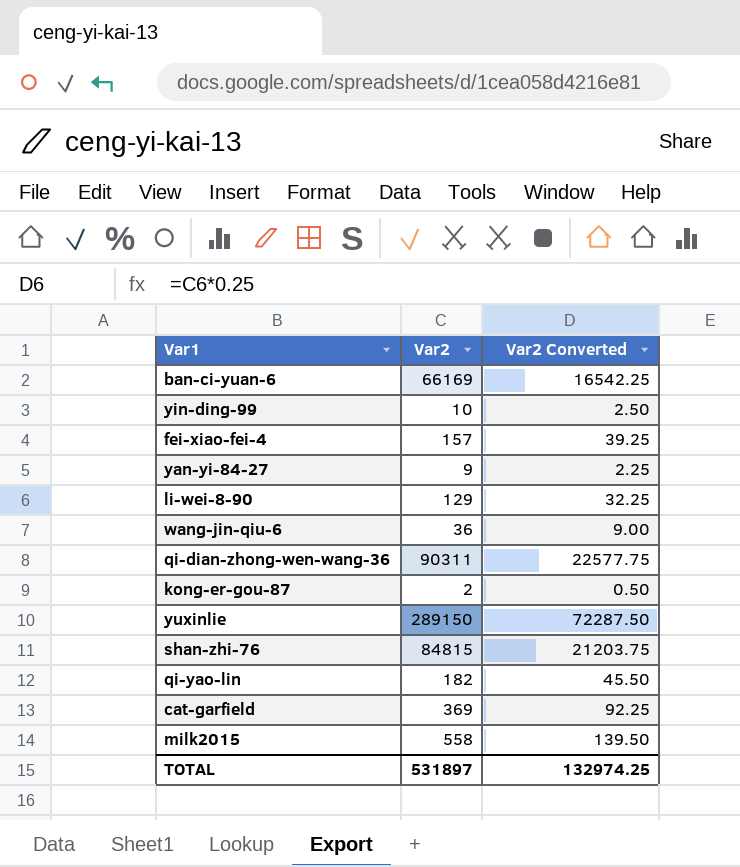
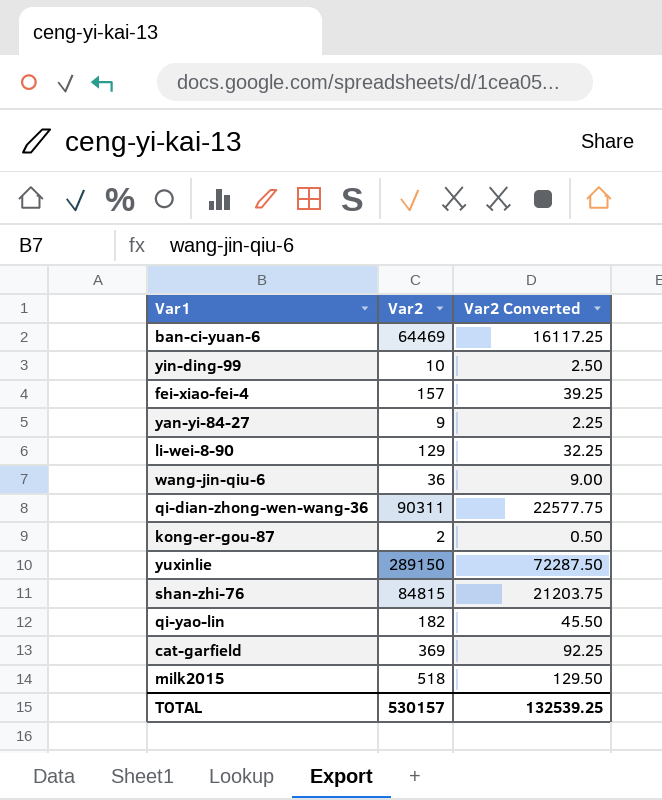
ban-ci-yuan-6 | Var2: 66169 -> 64469
ban-ci-yuan-6 | Var2 Converted: 16542.25 -> 16117.25
milk2015 | Var2: 558 -> 518
milk2015 | Var2 Converted: 139.50 -> 129.50
TOTAL | Var2: 531897 -> 530157
TOTAL | Var2 Converted: 132974.25 -> 132539.25

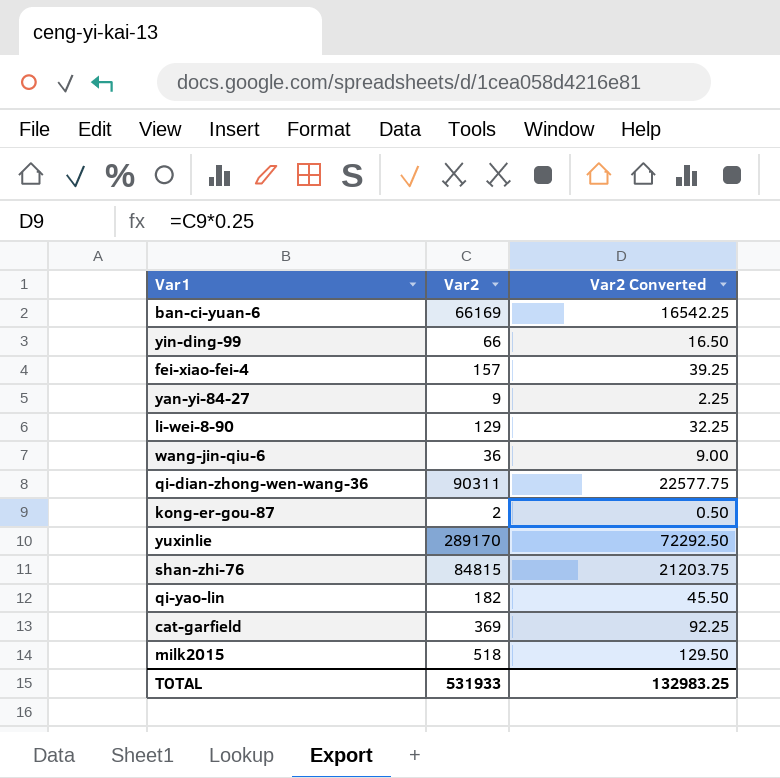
ban-ci-yuan-6 | Var2: 64469 -> 66169
ban-ci-yuan-6 | Var2 Converted: 16117.25 -> 16542.25
yin-ding-99 | Var2: 10 -> 66
yin-ding-99 | Var2 Converted: 2.50 -> 16.50
yuxinlie | Var2: 289150 -> 289170
yuxinlie | Var2 Converted: 72287.50 -> 72292.50
TOTAL | Var2: 530157 -> 531933
TOTAL | Var2 Converted: 132539.25 -> 132983.25

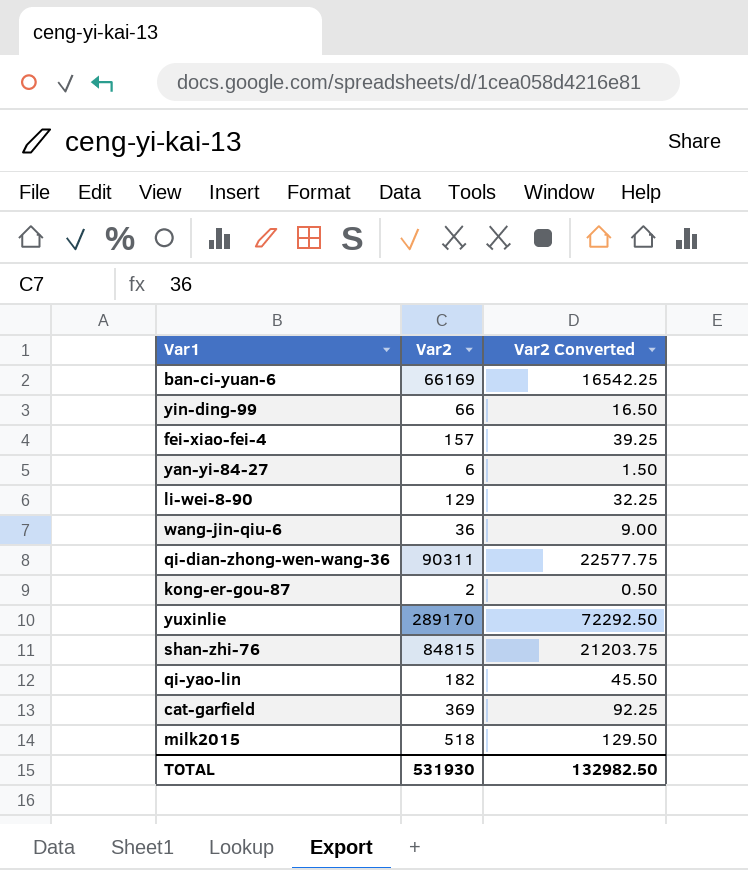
yan-yi-84-27 | Var2: 9 -> 6
yan-yi-84-27 | Var2 Converted: 2.25 -> 1.50
TOTAL | Var2: 531933 -> 531930
TOTAL | Var2 Converted: 132983.25 -> 132982.50

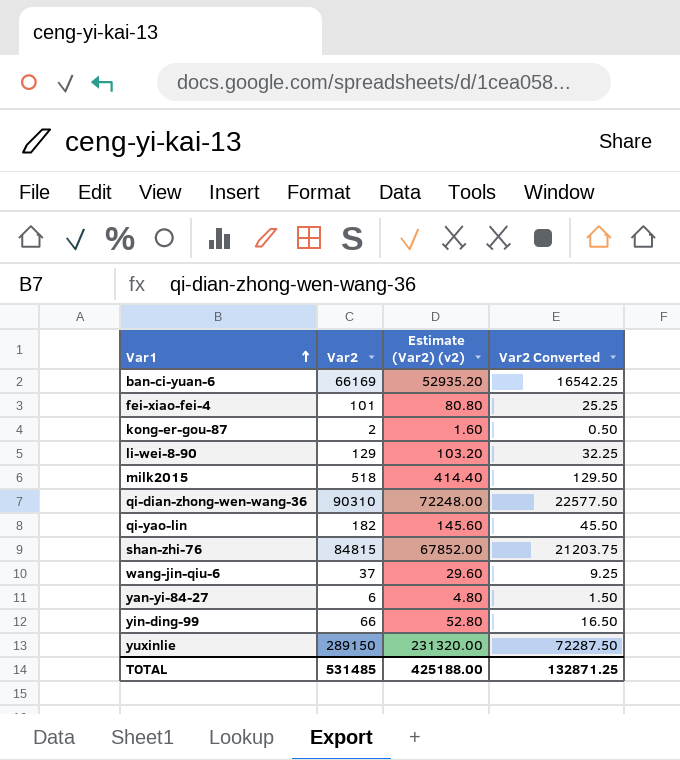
row order: none -> Var1 ascending
column Estimate (Var2) (v2) | formula: none -> [Var2] * 0.8
row cat-garfield: 369 | 92.25 -> none
fei-xiao-fei-4 | Var2: 157 -> 101
fei-xiao-fei-4 | Var2 Converted: 39.25 -> 25.25
qi-dian-zhong-wen-wang-36 | Var2: 90311 -> 90310
qi-dian-zhong-wen-wang-36 | Var2 Converted: 22577.75 -> 22577.50
wang-jin-qiu-6 | Var2: 36 -> 37
wang-jin-qiu-6 | Var2 Converted: 9.00 -> 9.25
yuxinlie | Var2: 289170 -> 289150
yuxinlie | Var2 Converted: 72292.50 -> 72287.50
TOTAL | Var2: 531930 -> 531485
TOTAL | Var2 Converted: 132982.50 -> 132871.25

